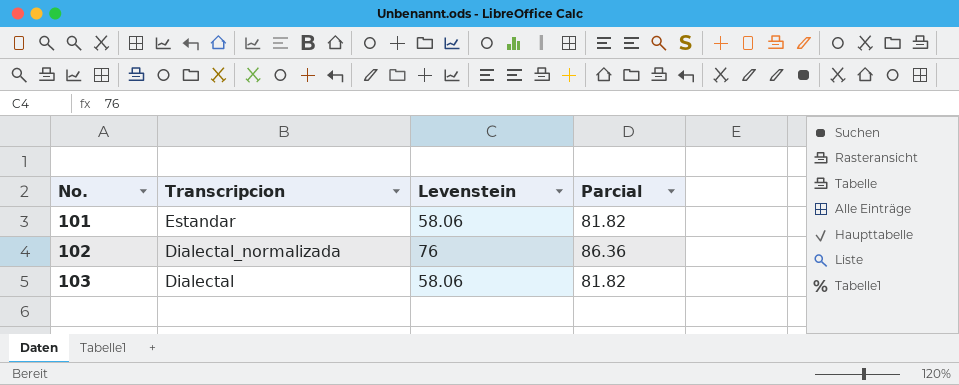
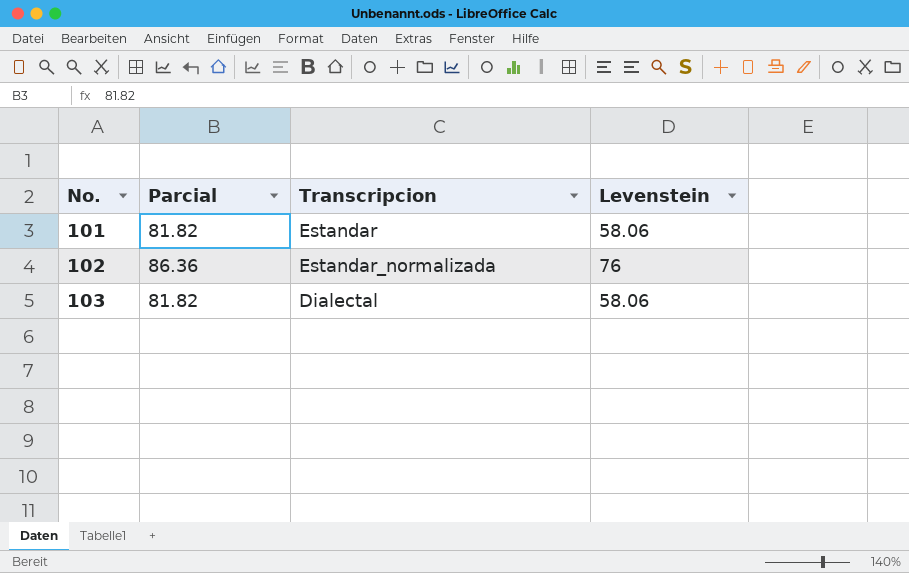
column Parcial | position: 4 -> 2
102 | Transcripcion: Dialectal_normalizada -> Estandar_normalizada

